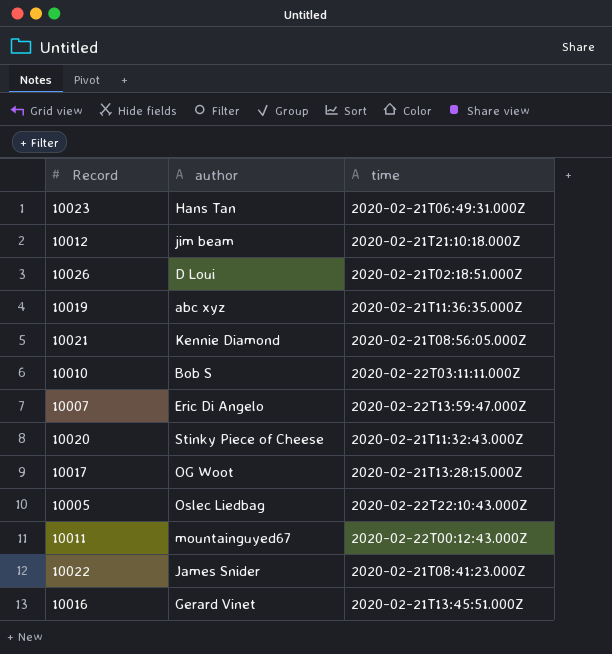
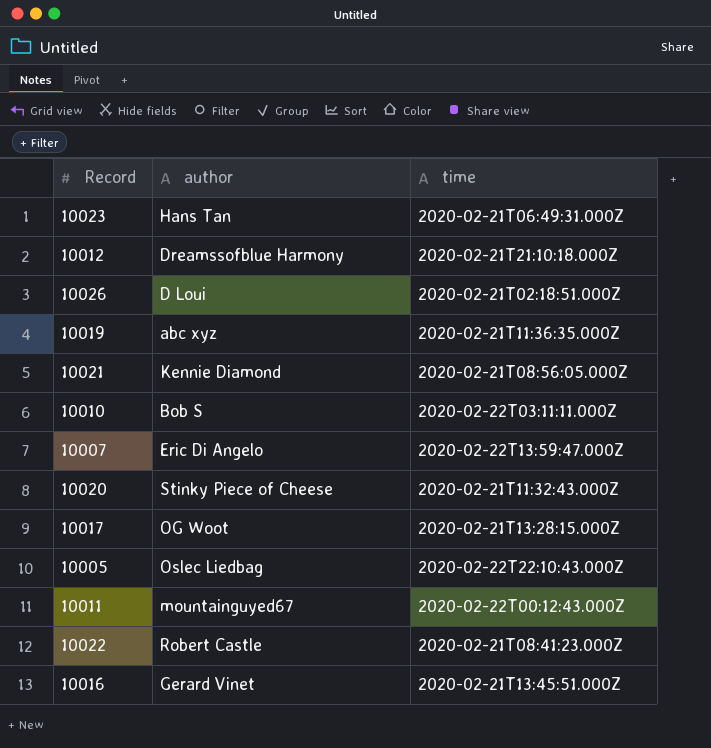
10012 | author: jim beam -> Dreamssofblue Harmony
10022 | author: James Snider -> Robert Castle

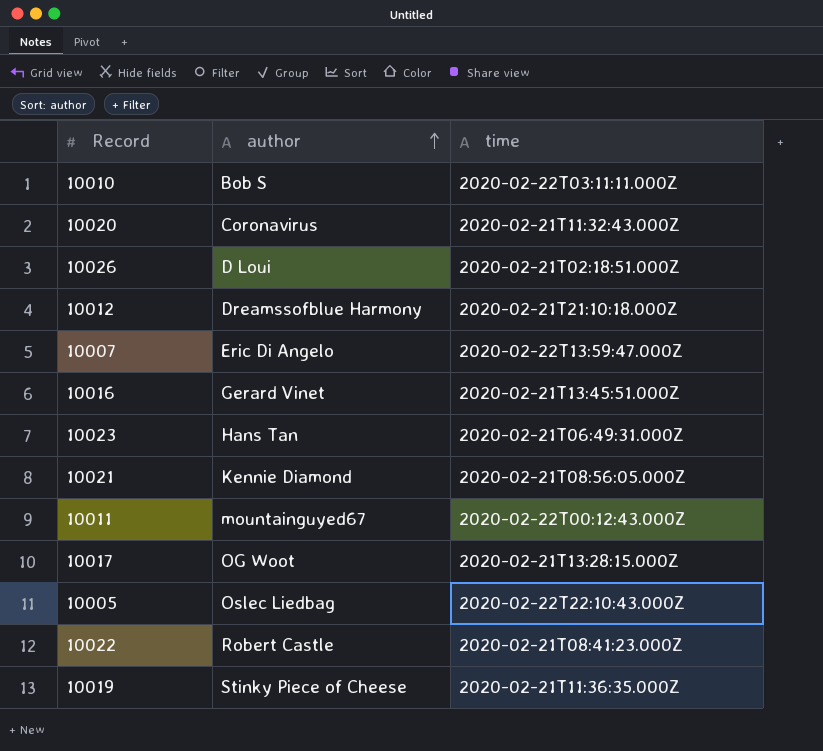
row order: none -> author ascending
10020 | author: Stinky Piece of Cheese -> Coronavirus
10019 | author: abc xyz -> Stinky Piece of Cheese

